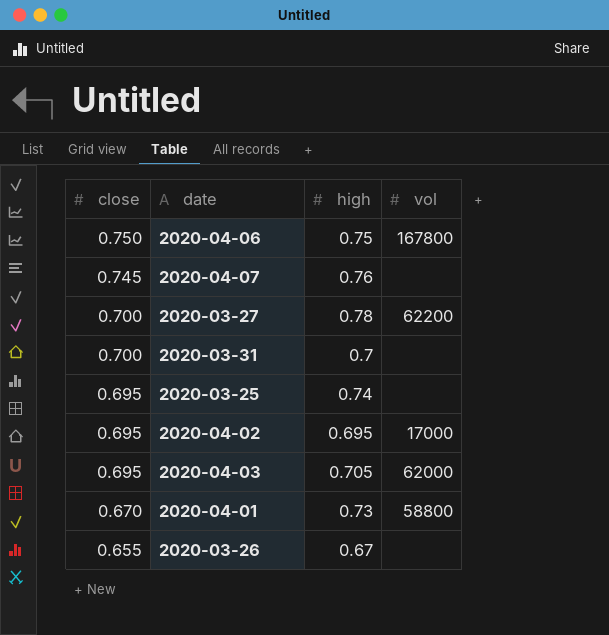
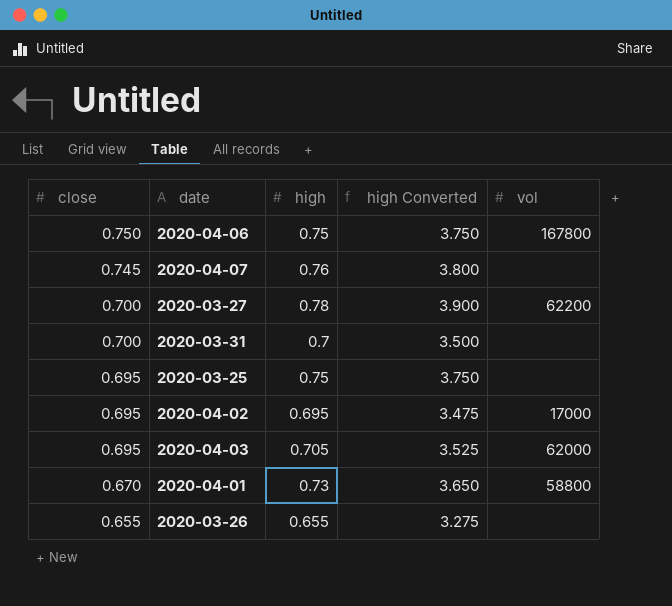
column high Converted | formula: none -> [high] * 5
2020-03-25 | high: 0.74 -> 0.75
2020-03-26 | high: 0.67 -> 0.655

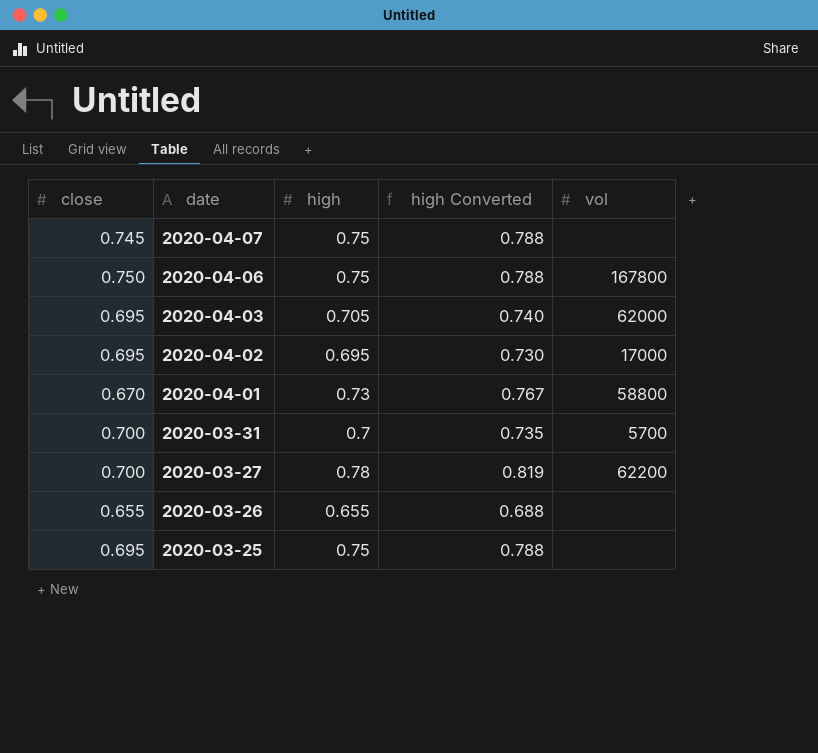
row order: close descending -> date descending
column high Converted | formula: [high] * 5 -> [high] * 1.05
2020-04-07 | high: 0.76 -> 0.75
2020-03-31 | vol: none -> 5700

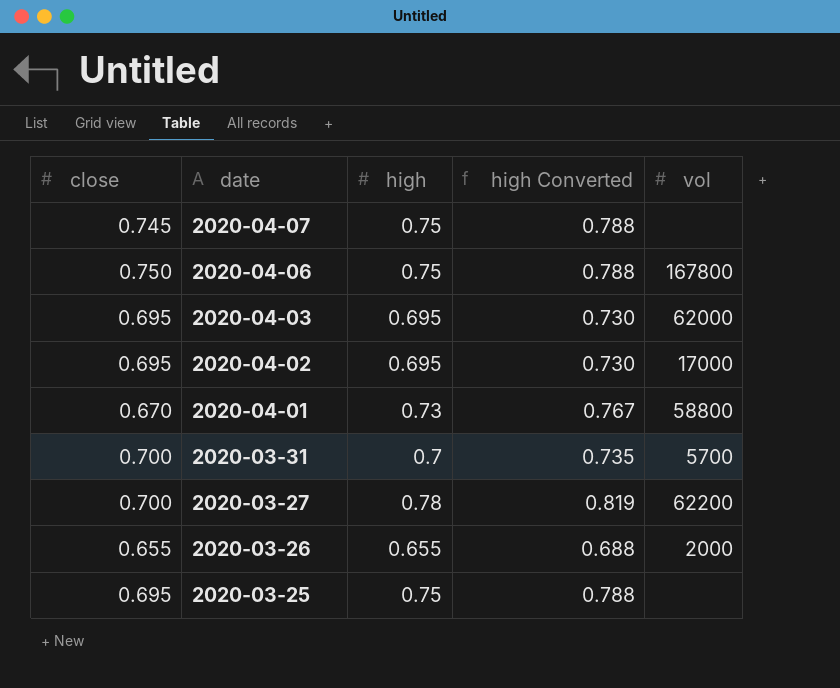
2020-04-03 | high: 0.705 -> 0.695
2020-04-03 | high Converted: 0.740 -> 0.730
2020-03-26 | vol: none -> 2000

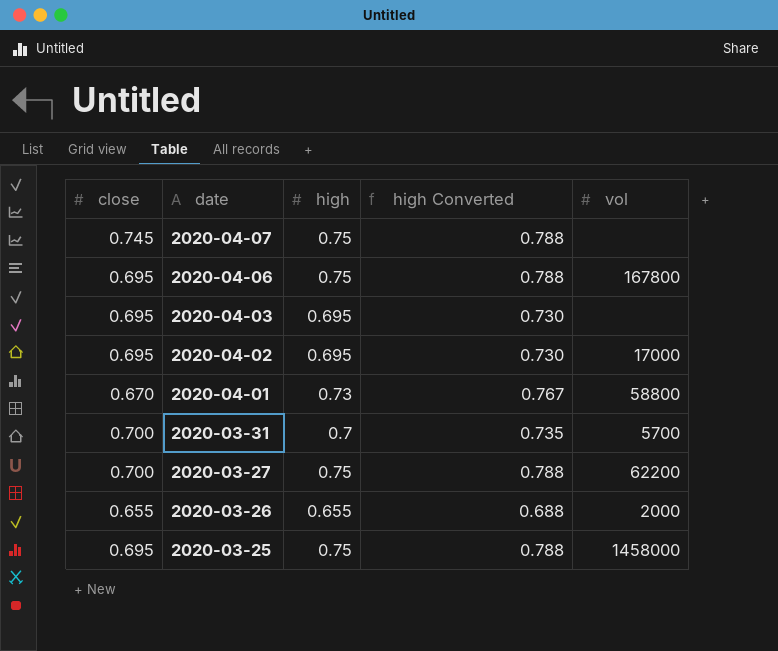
2020-04-06 | close: 0.750 -> 0.695
2020-04-03 | vol: 62000 -> none
2020-03-27 | high: 0.78 -> 0.75
2020-03-27 | high Converted: 0.819 -> 0.788
2020-03-25 | vol: none -> 1458000

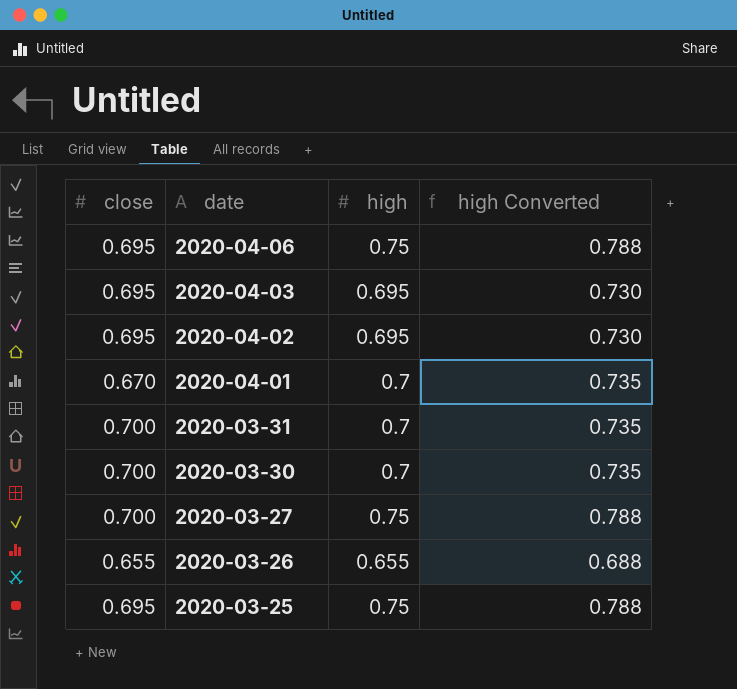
column vol | position: 5 -> none
row 2020-04-07: 0.745 | 0.75 | 0.788 | none -> none
2020-04-01 | high: 0.73 -> 0.7
2020-04-01 | high Converted: 0.767 -> 0.735
row 2020-03-30: none -> 0.700 | 0.7 | 0.735

